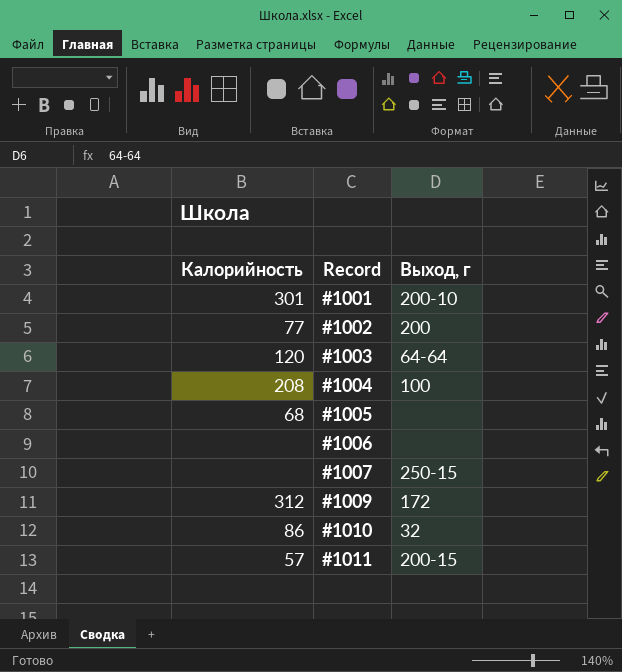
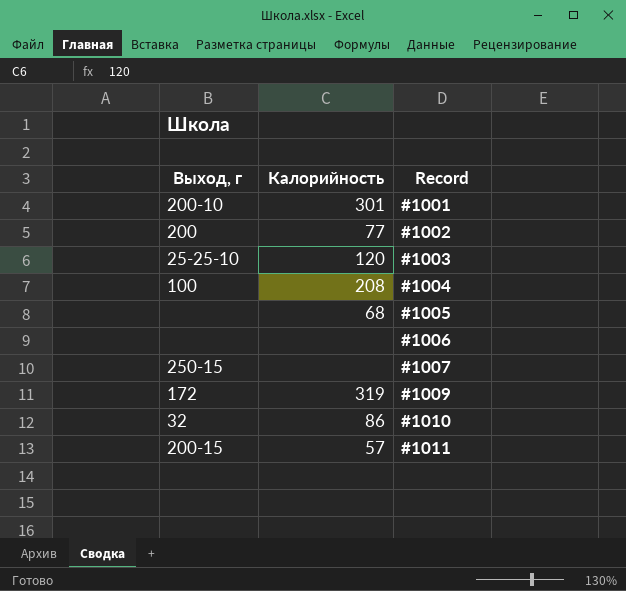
column Выход, г | position: 3 -> 1
#1003 | Выход, г: 64-64 -> 25-25-10
#1009 | Калорийность: 312 -> 319

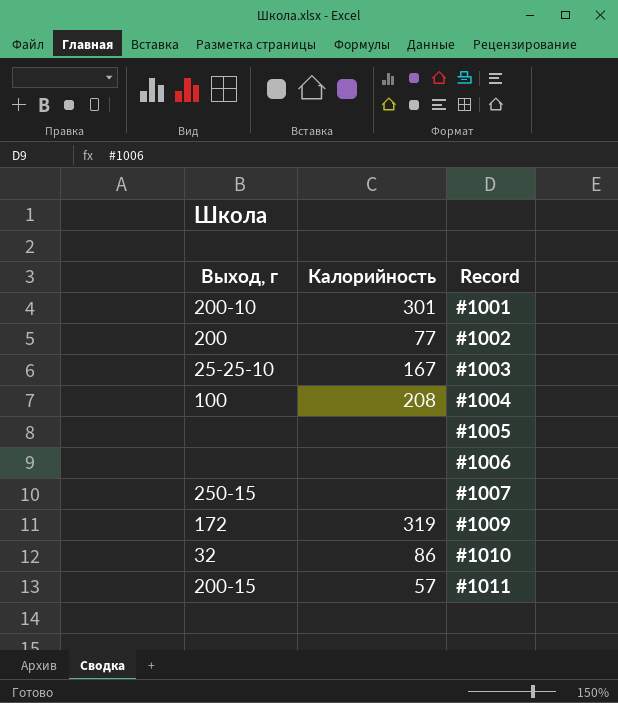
#1003 | Калорийность: 120 -> 167
#1005 | Калорийность: 68 -> none

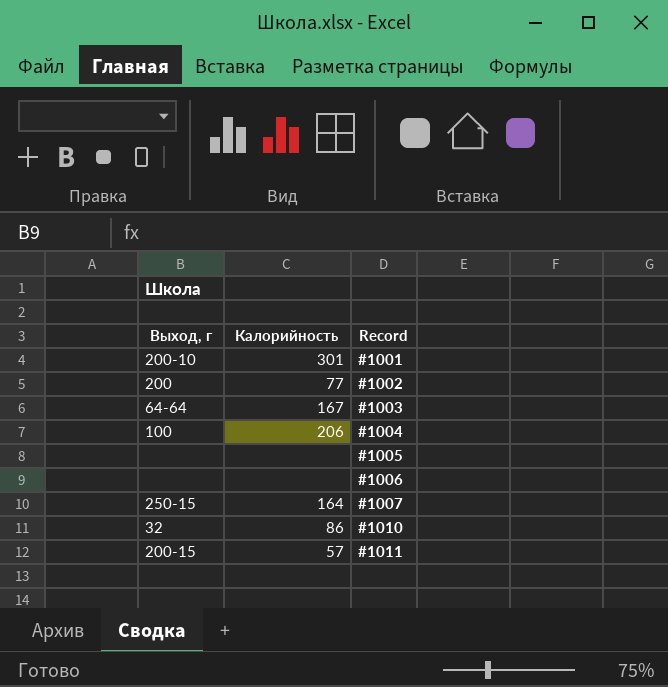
row #1009: 172 | 319 -> none
#1003 | Выход, г: 25-25-10 -> 64-64
#1004 | Калорийность: 208 -> 206
#1007 | Калорийность: none -> 164

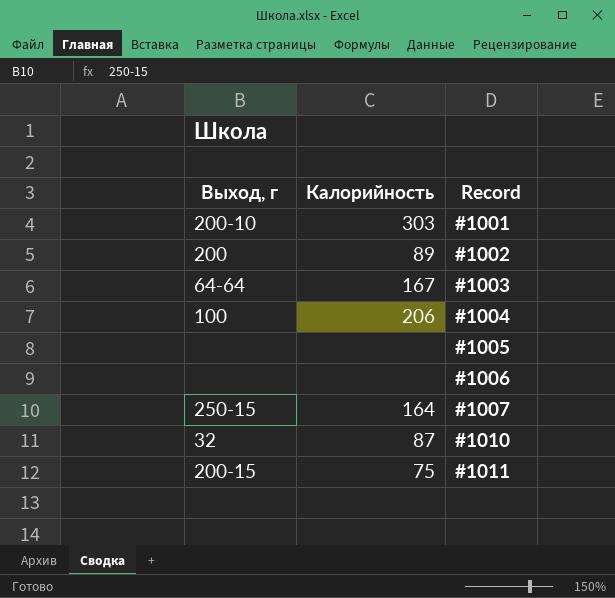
#1001 | Калорийность: 301 -> 303
#1002 | Калорийность: 77 -> 89
#1010 | Калорийность: 86 -> 87
#1011 | Калорийность: 57 -> 75

